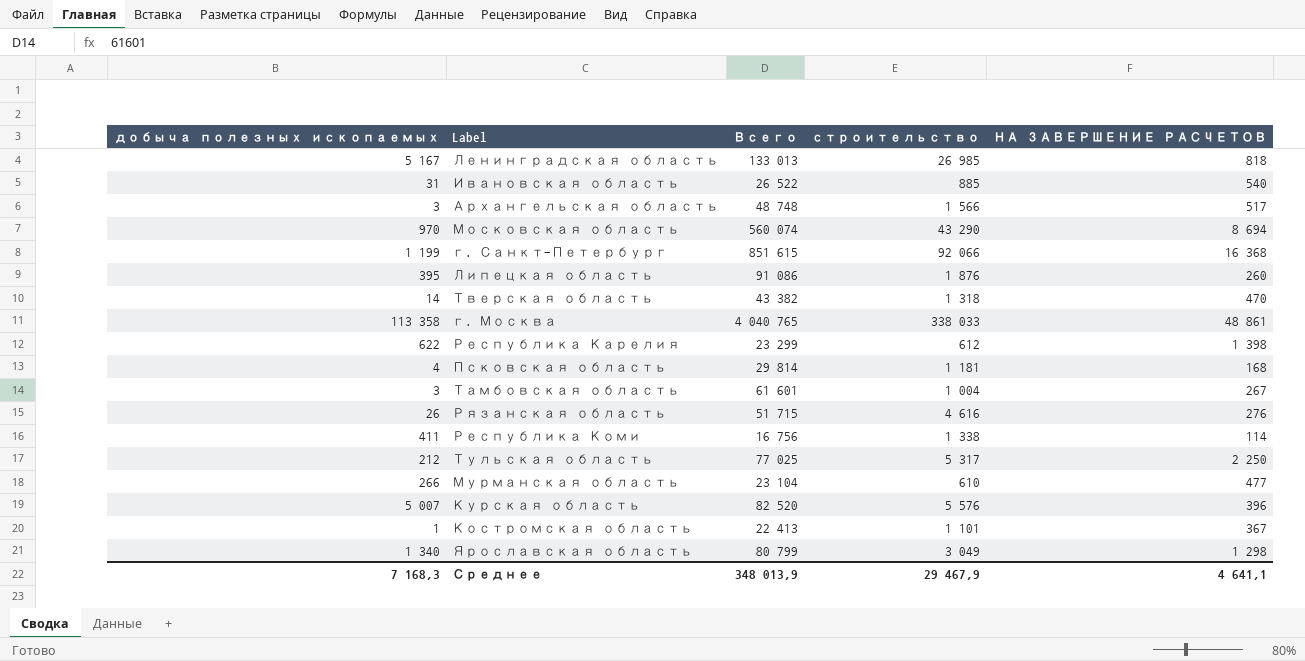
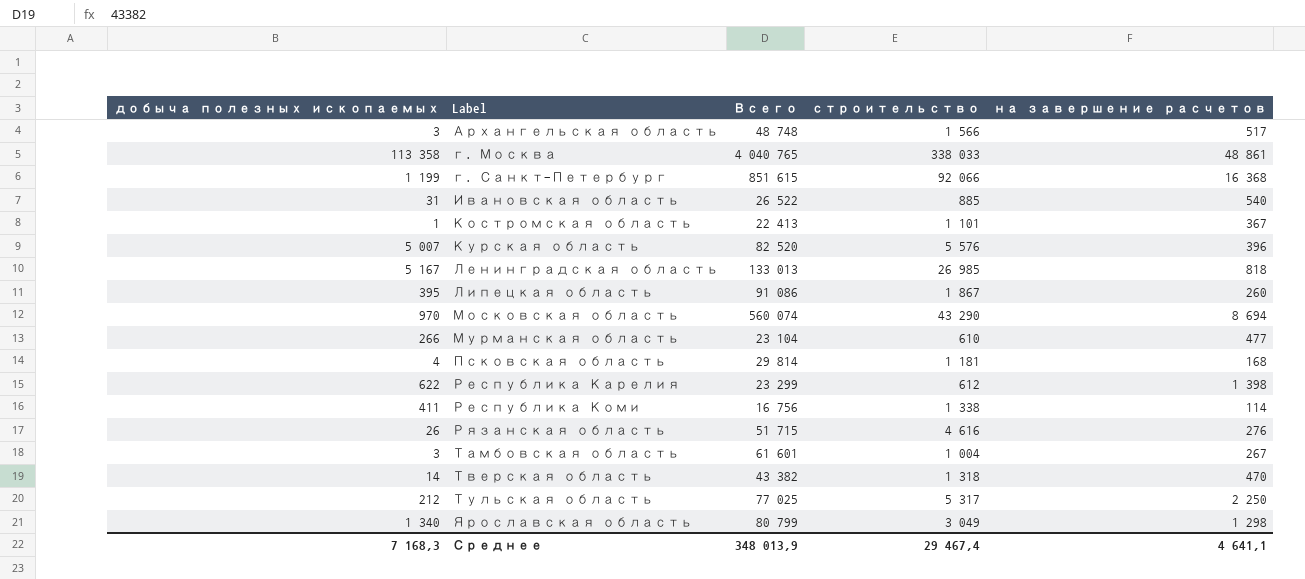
row order: none -> Label ascending
column name: НА ЗАВЕРШЕНИЕ РАСЧЕТОВ -> на завершение расчетов
Липецкая область | строительство: 1 876 -> 1 867
Среднее | строительство: 29 467,9 -> 29 467,4

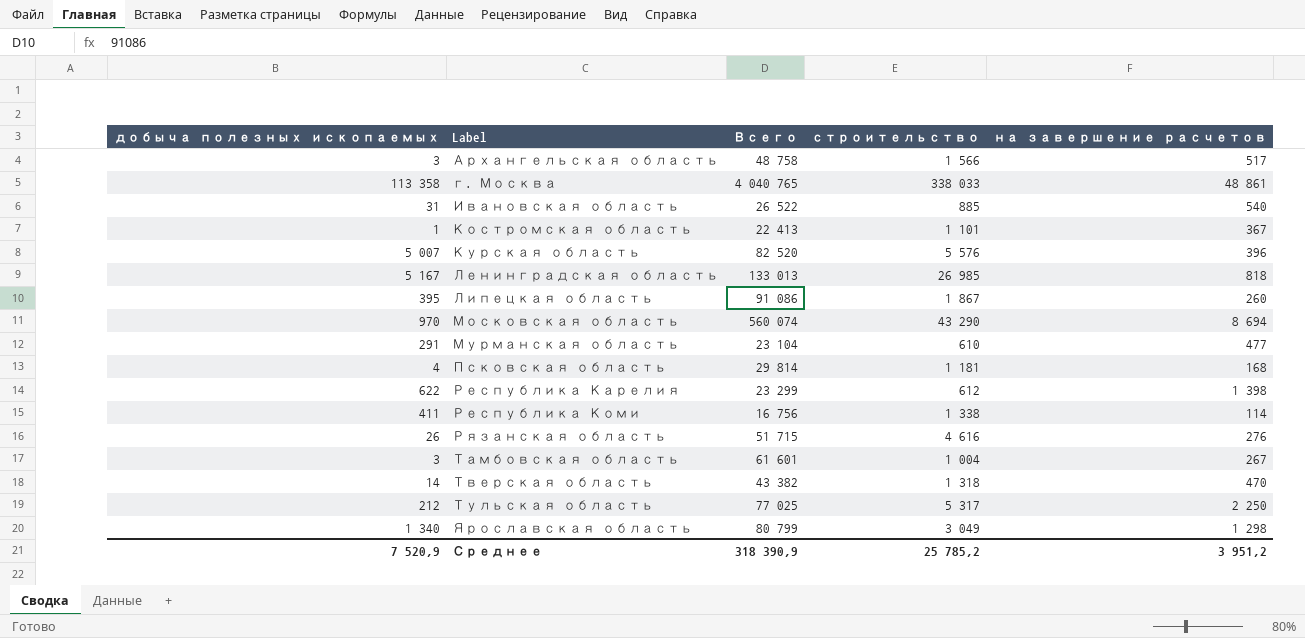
row г. Санкт-Петербург: 1 199 | 851 615 | 92 066 | 16 368 -> none
Архангельская область | Всего: 48 748 -> 48 758
Мурманская область | добыча полезных ископаемых: 266 -> 291
Среднее | добыча полезных ископаемых: 7 168,3 -> 7 520,9
Среднее | Всего: 348 013,9 -> 318 390,9
Среднее | строительство: 29 467,4 -> 25 785,2
Среднее | на завершение расчетов: 4 641,1 -> 3 951,2

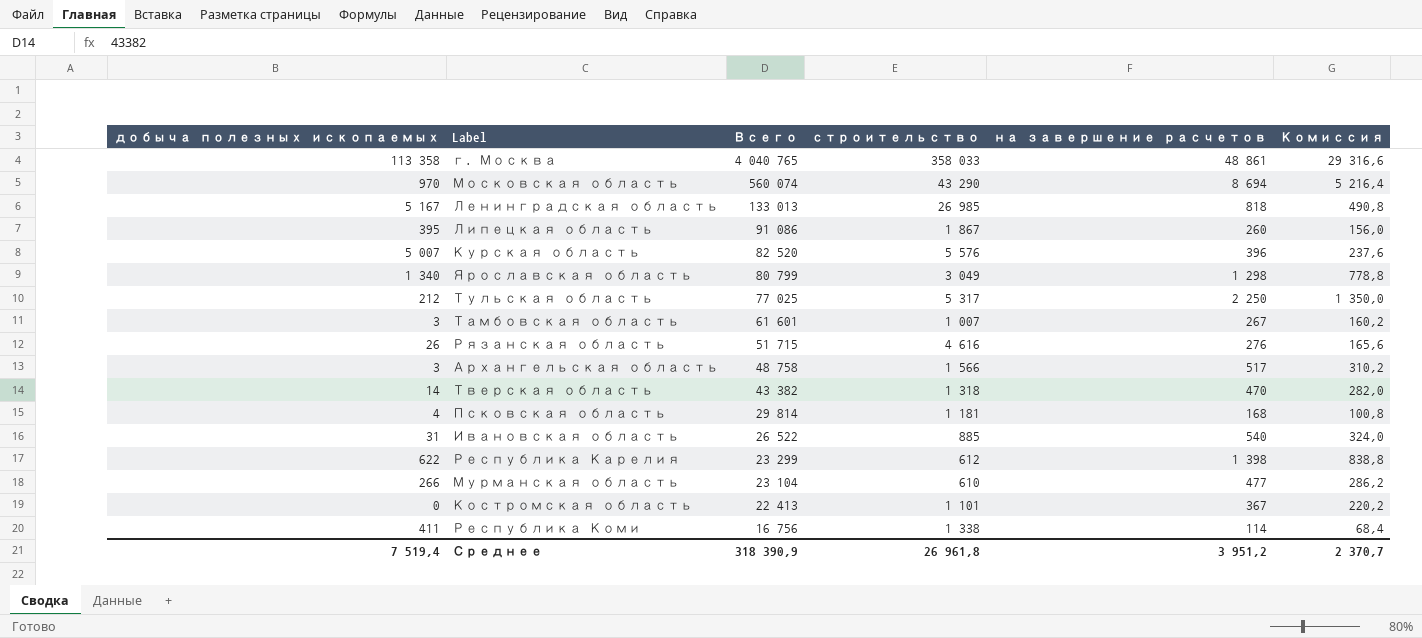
row order: Label ascending -> Всего descending
column Комиссия | formula: none -> [на завершение расчетов] * 0,6
г. Москва | строительство: 338 033 -> 358 033
Тамбовская область | строительство: 1 004 -> 1 007
Мурманская область | добыча полезных ископаемых: 291 -> 266
Костромская область | добыча полезных ископаемых: 1 -> 0
Среднее | добыча полезных ископаемых: 7 520,9 -> 7 519,4
Среднее | строительство: 25 785,2 -> 26 961,8

